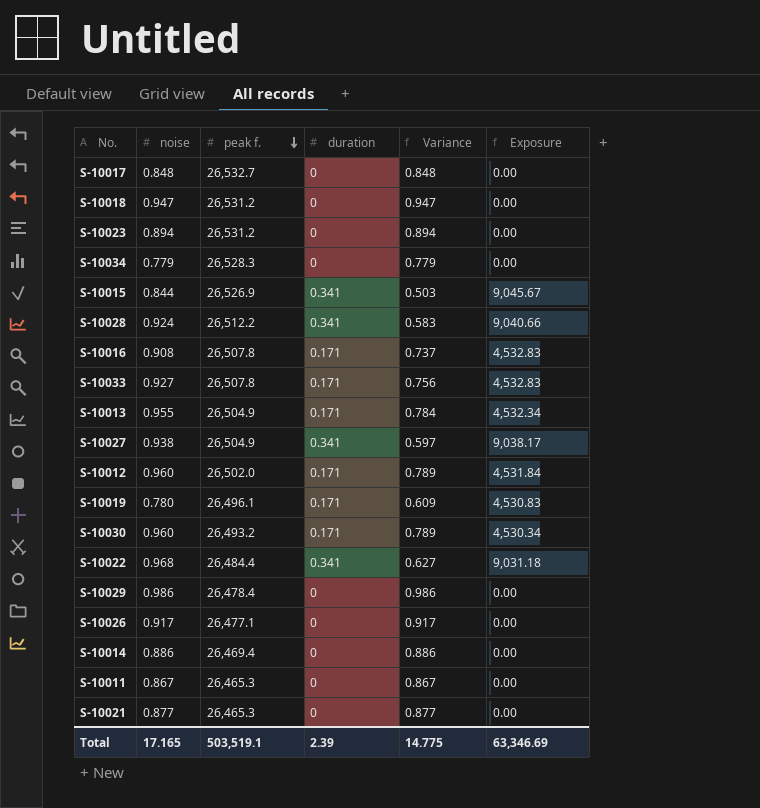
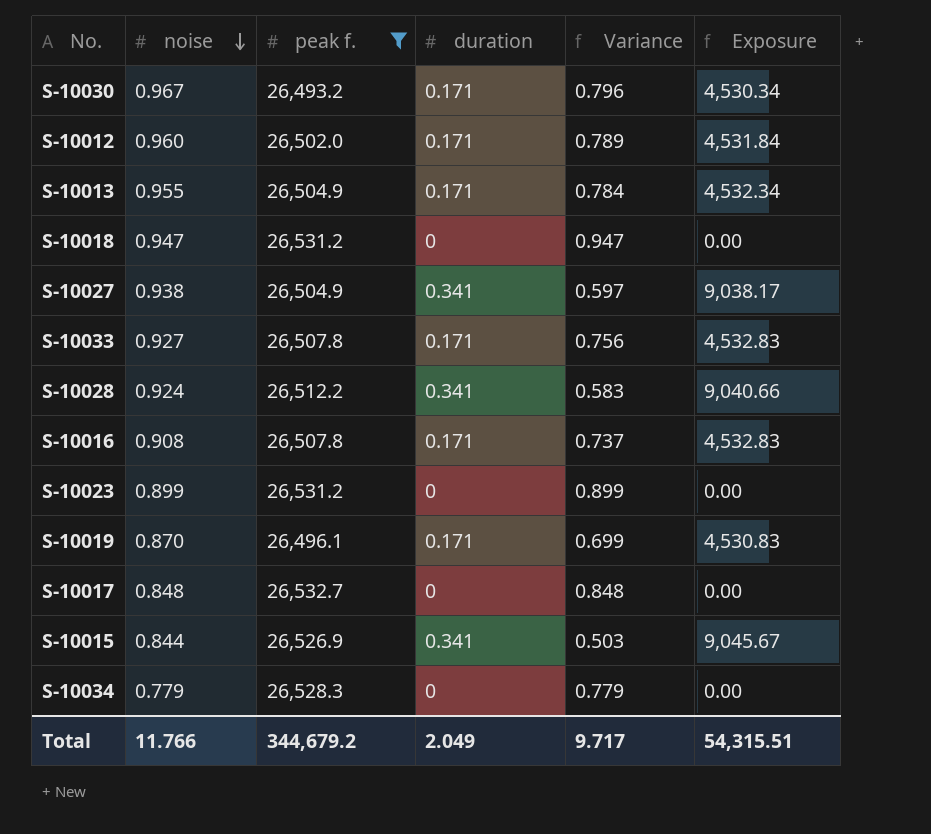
filter: none -> peak f. >= 26,493.2
row order: peak f. descending -> noise descending
S-10030 | noise: 0.960 -> 0.967
S-10030 | Variance: 0.789 -> 0.796
S-10023 | noise: 0.894 -> 0.899
S-10023 | Variance: 0.894 -> 0.899
S-10019 | noise: 0.780 -> 0.870
S-10019 | Variance: 0.609 -> 0.699
Total | noise: 17.165 -> 11.766
Total | peak f.: 503,519.1 -> 344,679.2
Total | duration: 2.39 -> 2.049
Total | Variance: 14.775 -> 9.717
Total | Exposure: 63,346.69 -> 54,315.51

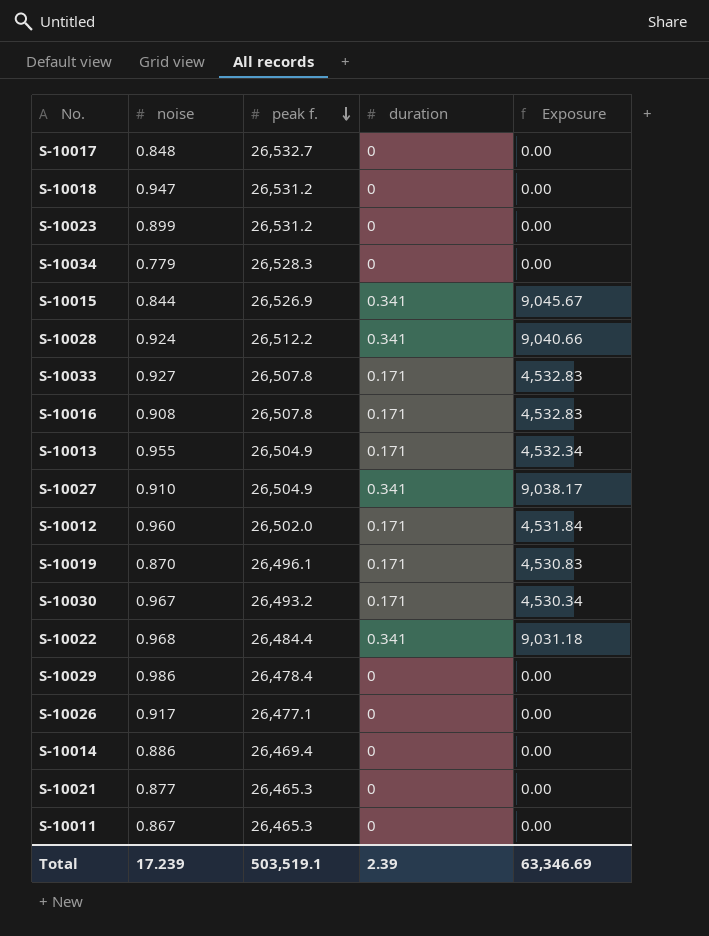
filter: peak f. >= 26,493.2 -> none
row order: noise descending -> peak f. descending
column Variance | formula: [noise] - [duration] -> none
S-10027 | noise: 0.938 -> 0.910
Total | noise: 11.766 -> 17.239
Total | peak f.: 344,679.2 -> 503,519.1
Total | duration: 2.049 -> 2.39
Total | Exposure: 54,315.51 -> 63,346.69

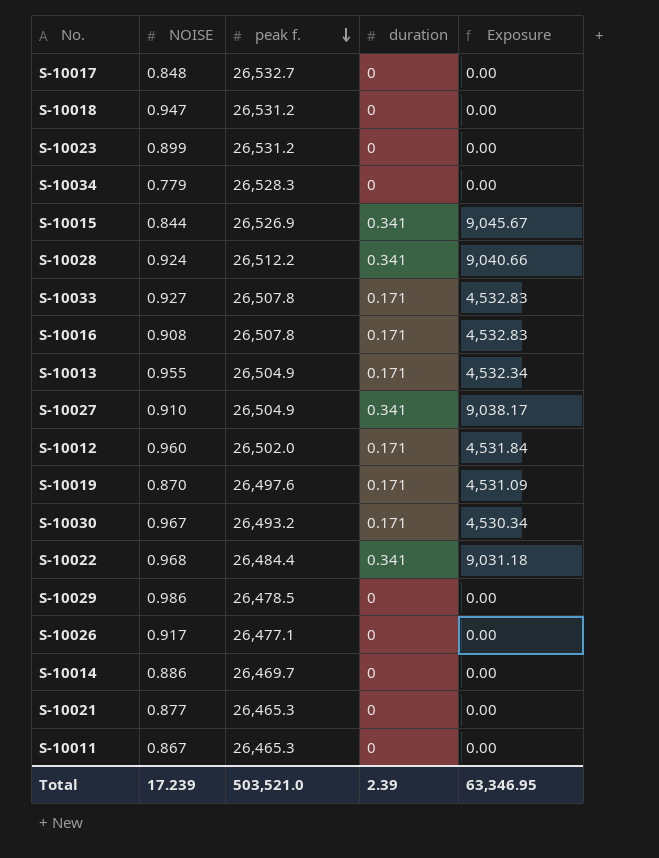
column name: noise -> NOISE
S-10019 | peak f.: 26,496.1 -> 26,497.6
S-10019 | Exposure: 4,530.83 -> 4,531.09
S-10029 | peak f.: 26,478.4 -> 26,478.5
S-10014 | peak f.: 26,469.4 -> 26,469.7
Total | peak f.: 503,519.1 -> 503,521.0
Total | Exposure: 63,346.69 -> 63,346.95

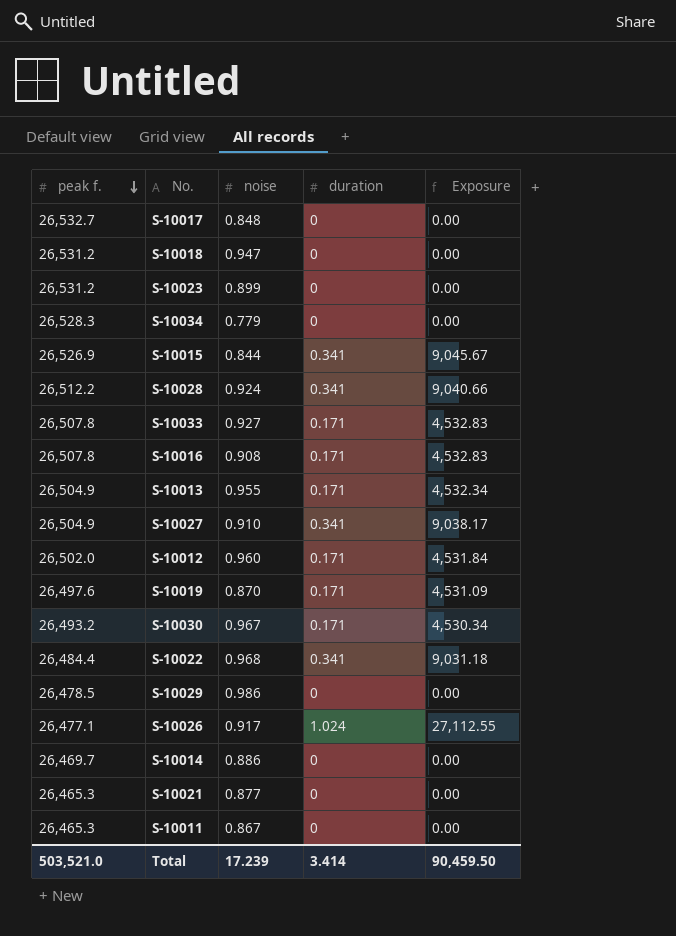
column peak f. | position: 3 -> 1
column name: NOISE -> noise
S-10026 | duration: 0 -> 1.024
S-10026 | Exposure: 0.00 -> 27,112.55
Total | duration: 2.39 -> 3.414
Total | Exposure: 63,346.95 -> 90,459.50

